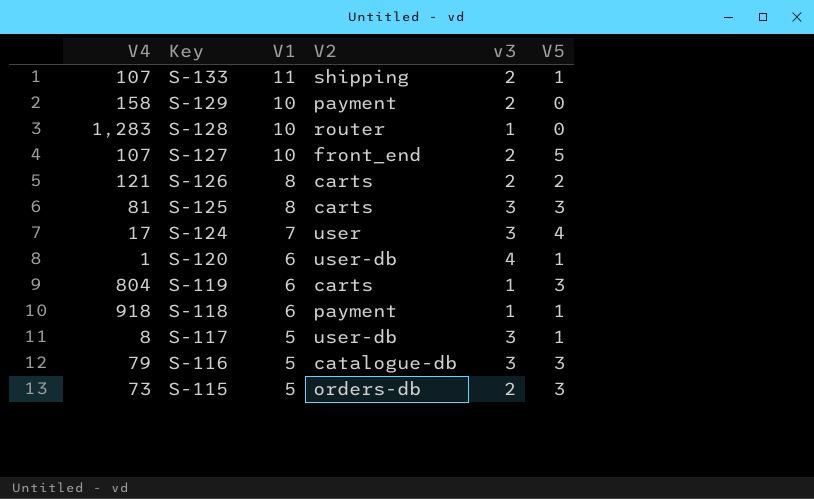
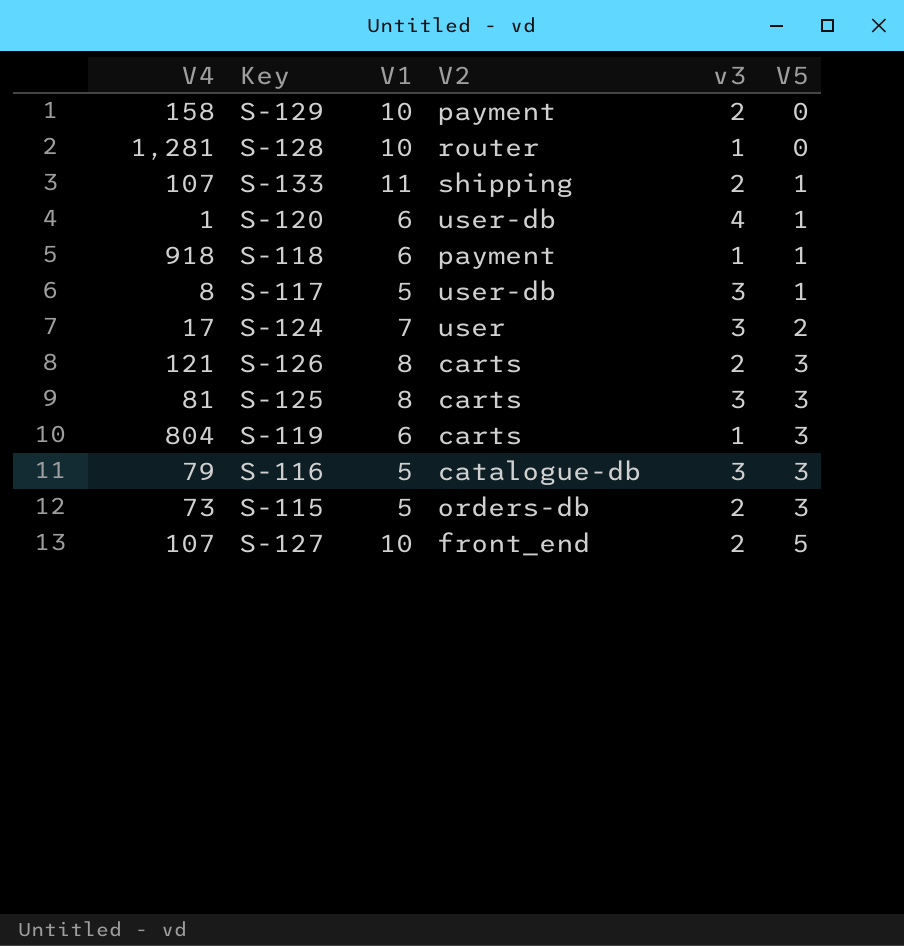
row order: Key descending -> V5 ascending
S-128 | V4: 1,283 -> 1,281
S-124 | V5: 4 -> 2
S-126 | V5: 2 -> 3

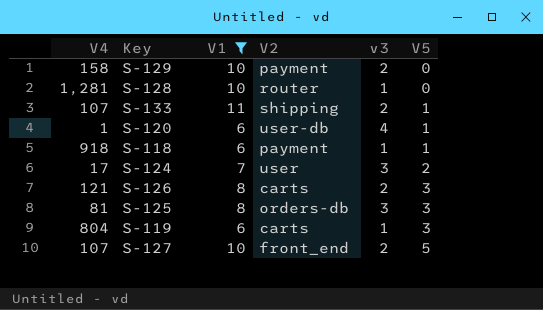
filter: none -> V1 != 5
S-125 | V2: carts -> orders-db

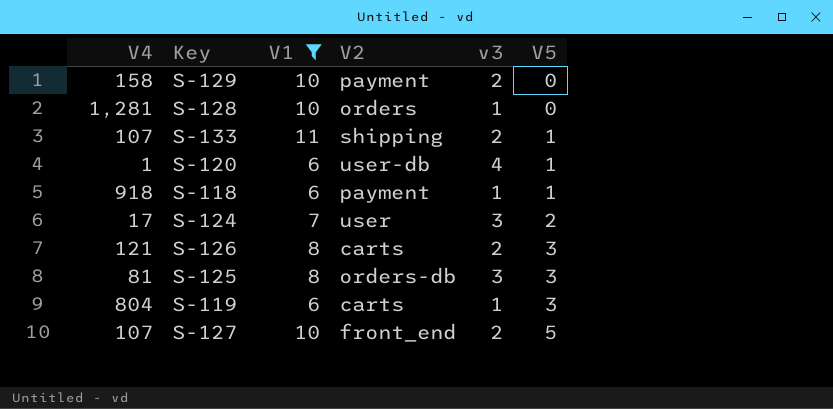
S-128 | V2: router -> orders

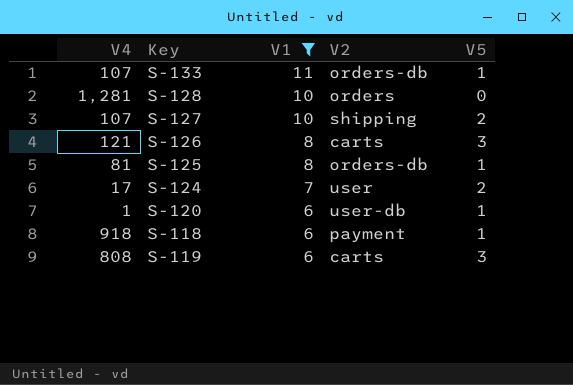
row order: V5 ascending -> V1 descending
column v3 | position: 5 -> none
row S-129: 158 | 10 | payment | 2 | 0 -> none
S-133 | V2: shipping -> orders-db
S-127 | V2: front_end -> shipping
S-127 | V5: 5 -> 2
S-125 | V5: 3 -> 1
S-119 | V4: 804 -> 808

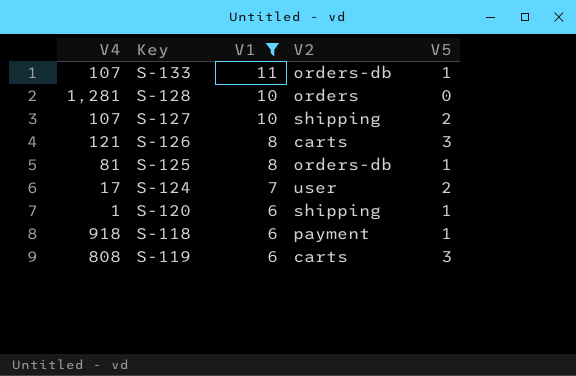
S-120 | V2: user-db -> shipping

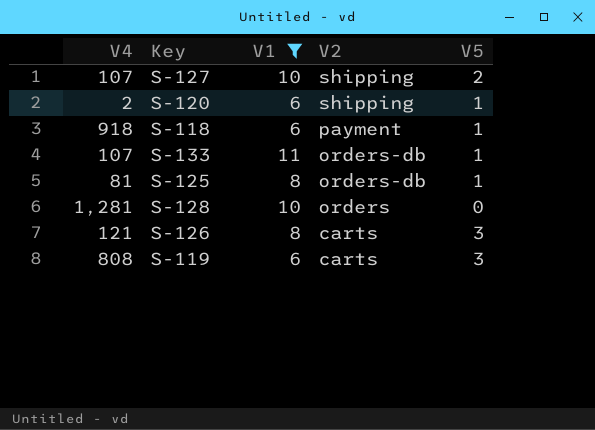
row order: V1 descending -> V2 descending
row S-124: 17 | 7 | user | 2 -> none
S-120 | V4: 1 -> 2

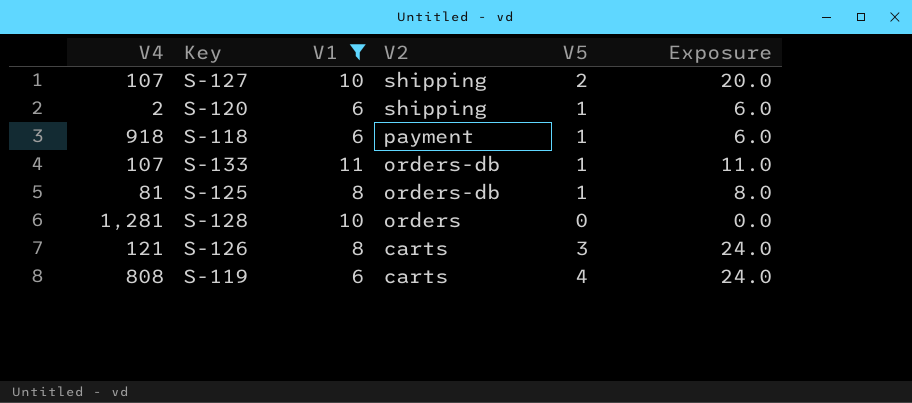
column Exposure | formula: none -> [V1] * [V5]
S-119 | V5: 3 -> 4

